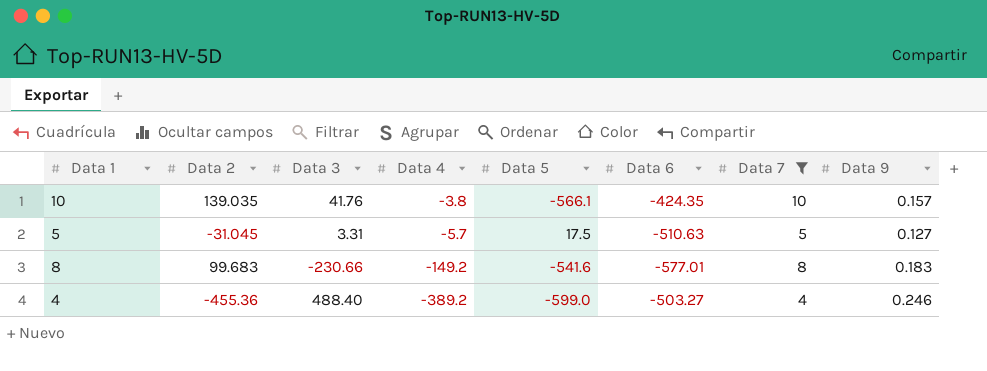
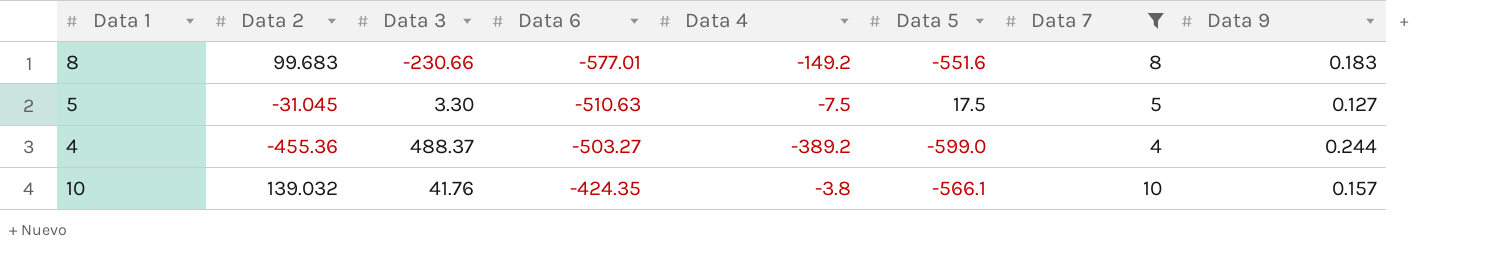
row order: Data 4 descending -> Data 6 ascending
column Data 6 | position: 6 -> 4
8 | Data 5: -541.6 -> -551.6
5 | Data 3: 3.31 -> 3.30
5 | Data 4: -5.7 -> -7.5
4 | Data 3: 488.40 -> 488.37
4 | Data 9: 0.246 -> 0.244
10 | Data 2: 139.035 -> 139.032

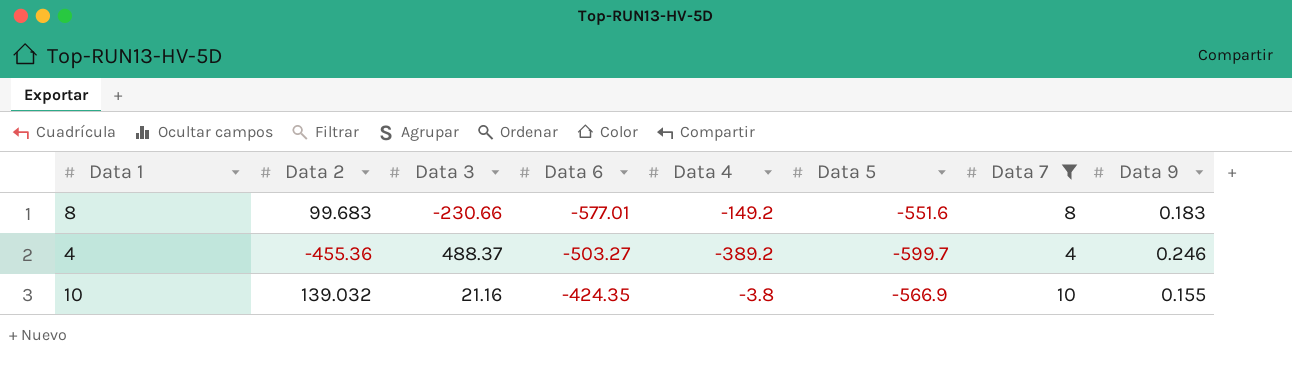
row 5: -31.045 | 3.30 | -510.63 | -7.5 | 17.5 | 5 | 0.127 -> none
4 | Data 5: -599.0 -> -599.7
4 | Data 9: 0.244 -> 0.246
10 | Data 3: 41.76 -> 21.16
10 | Data 5: -566.1 -> -566.9
10 | Data 9: 0.157 -> 0.155

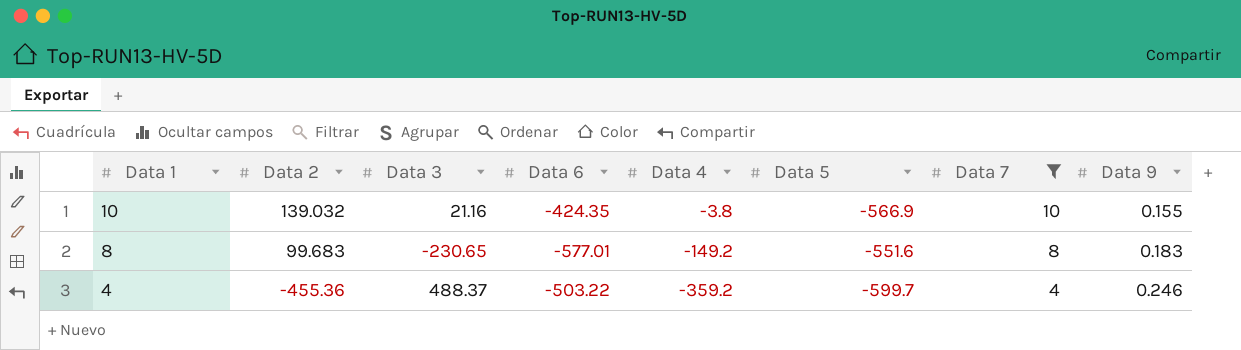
row order: Data 6 ascending -> Data 1 descending
8 | Data 3: -230.66 -> -230.65
4 | Data 6: -503.27 -> -503.22
4 | Data 4: -389.2 -> -359.2

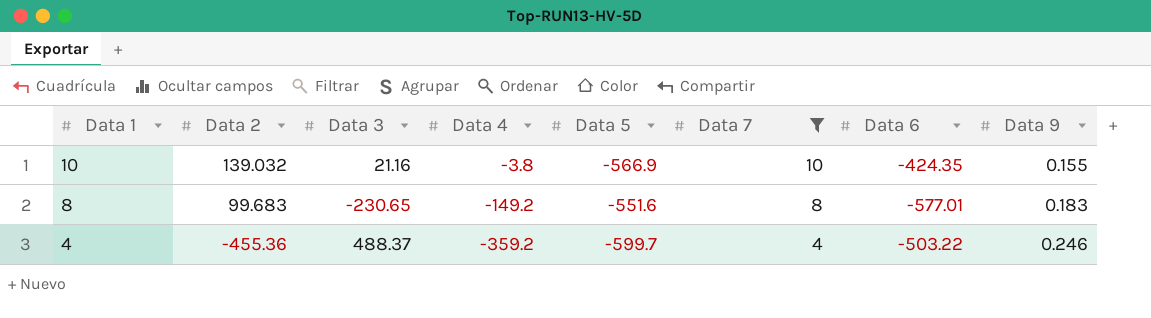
column Data 6 | position: 4 -> 7

